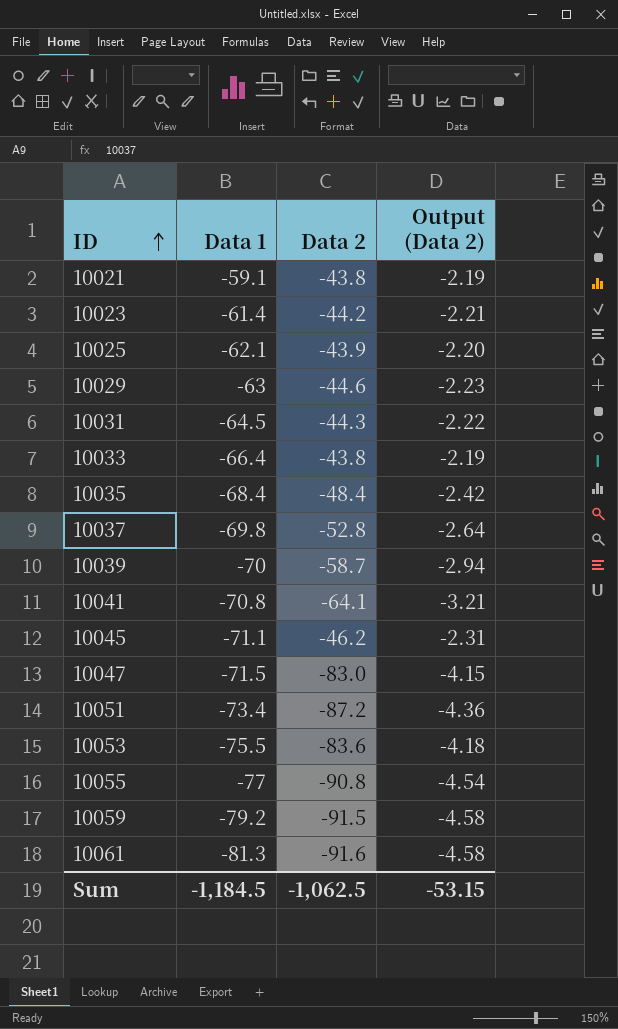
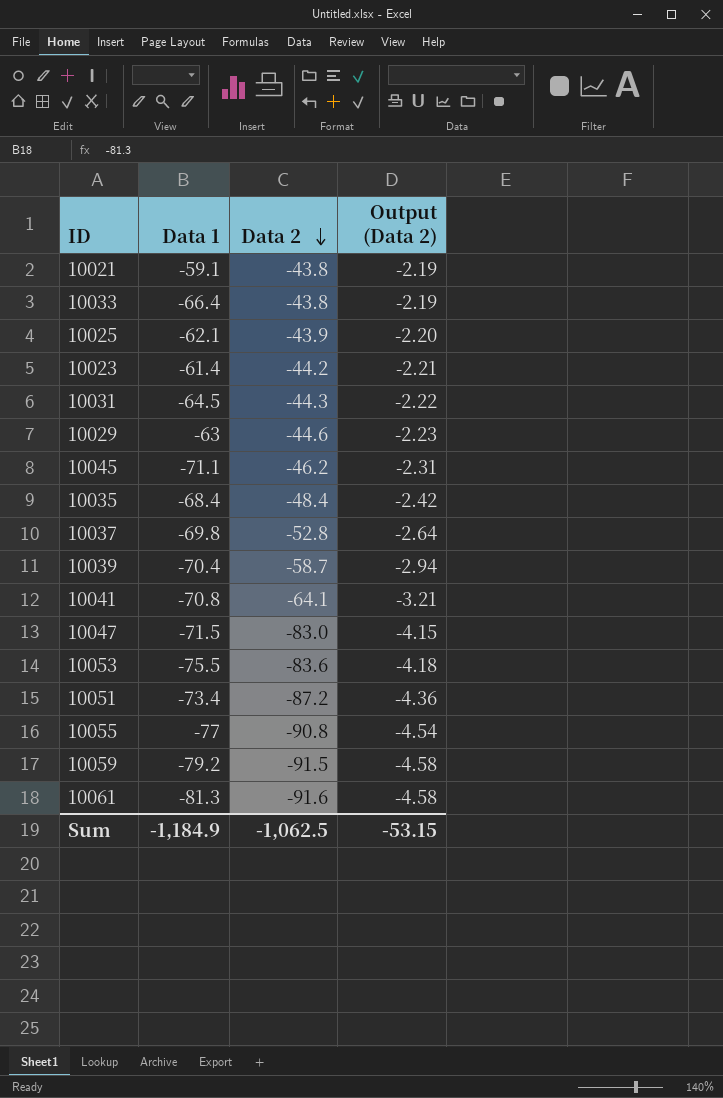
row order: ID ascending -> Data 2 descending
10039 | Data 1: -70 -> -70.4
Sum | Data 1: -1,184.5 -> -1,184.9

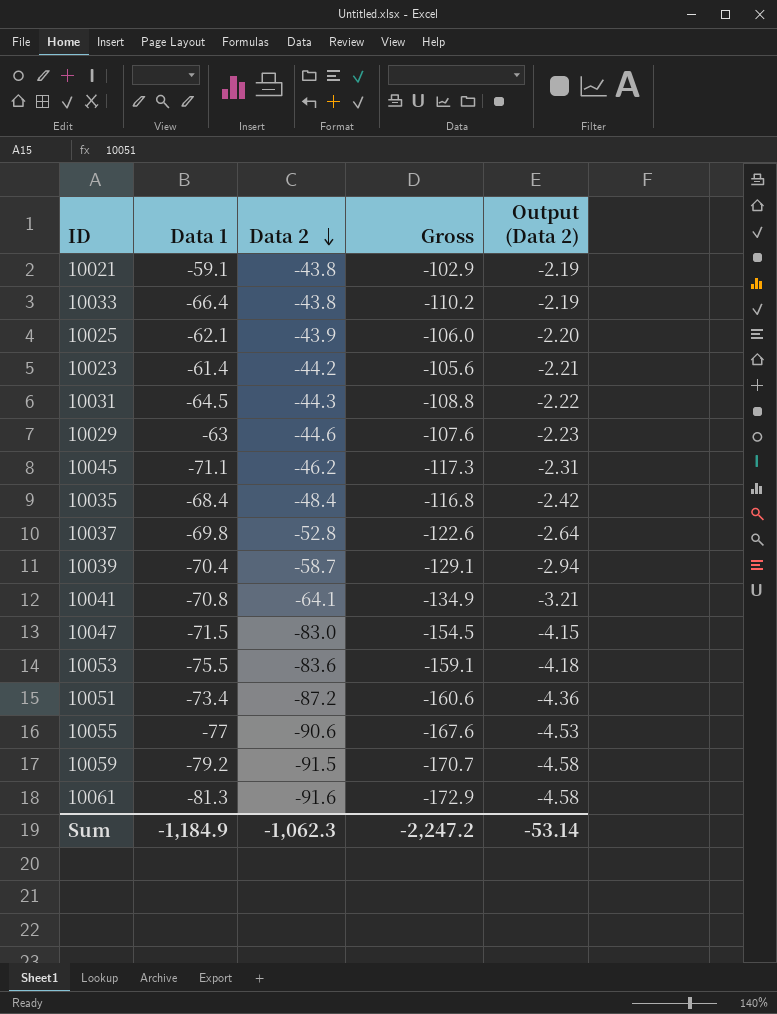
column Gross | formula: none -> [Data 1] + [Data 2]
10055 | Data 2: -90.8 -> -90.6
10055 | Output (Data 2): -4.54 -> -4.53
Sum | Data 2: -1,062.5 -> -1,062.3
Sum | Output (Data 2): -53.15 -> -53.14

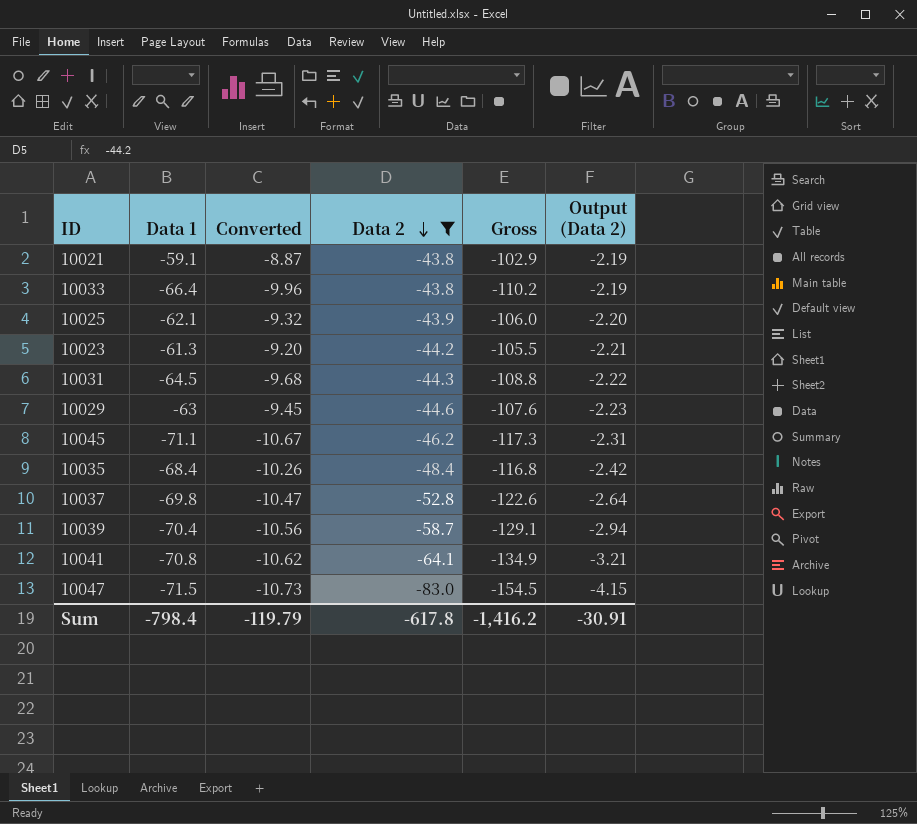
filter: none -> Data 2 >= -83.0
column Converted | formula: none -> [Data 1] * 0.15
10023 | Data 1: -61.4 -> -61.3
10023 | Gross: -105.6 -> -105.5
Sum | Data 1: -1,184.9 -> -798.4
Sum | Data 2: -1,062.3 -> -617.8
Sum | Gross: -2,247.2 -> -1,416.2
Sum | Output (Data 2): -53.14 -> -30.91

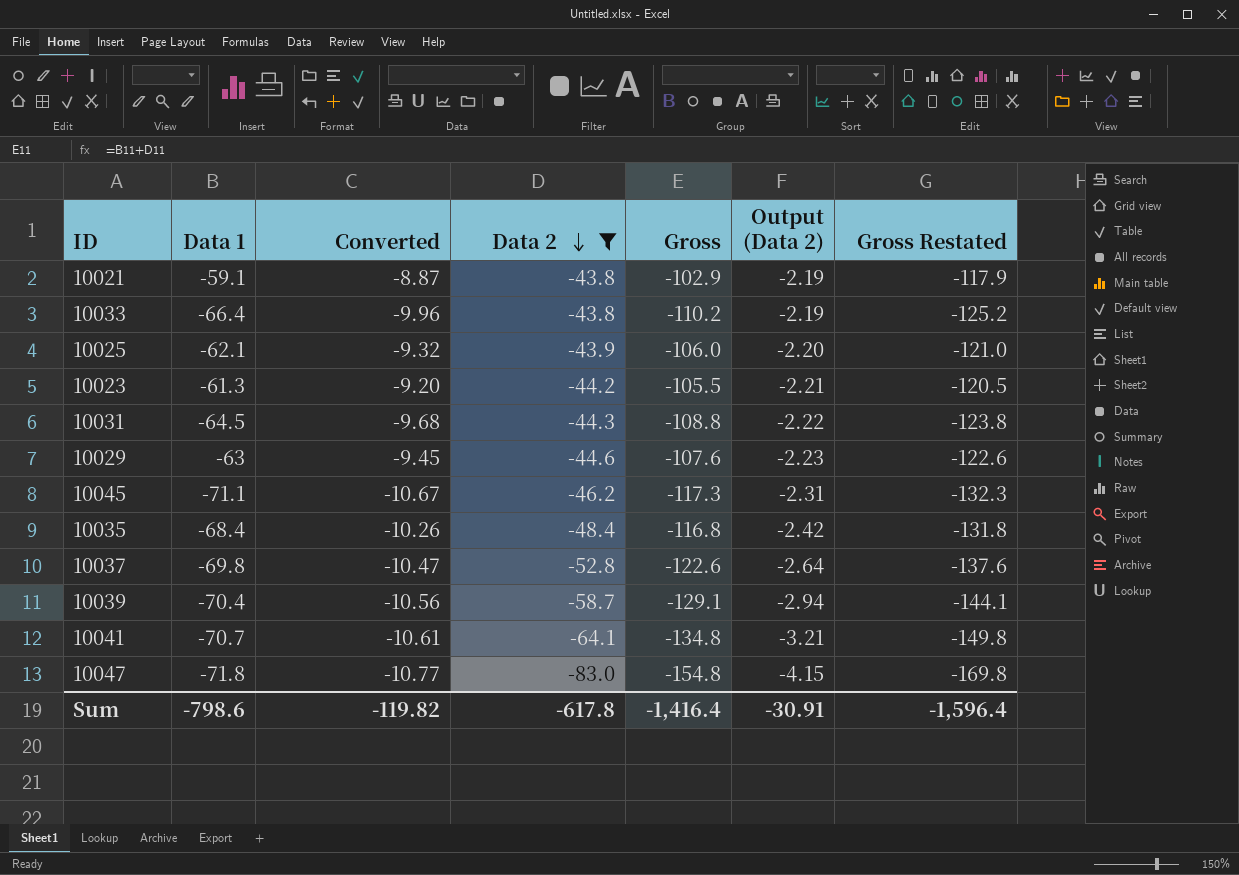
column Gross Restated | formula: none -> [Gross] - 15
10041 | Data 1: -70.8 -> -70.7
10041 | Converted: -10.62 -> -10.61
10041 | Gross: -134.9 -> -134.8
10047 | Data 1: -71.5 -> -71.8
10047 | Converted: -10.73 -> -10.77
10047 | Gross: -154.5 -> -154.8
Sum | Data 1: -798.4 -> -798.6
Sum | Converted: -119.79 -> -119.82
Sum | Gross: -1,416.2 -> -1,416.4

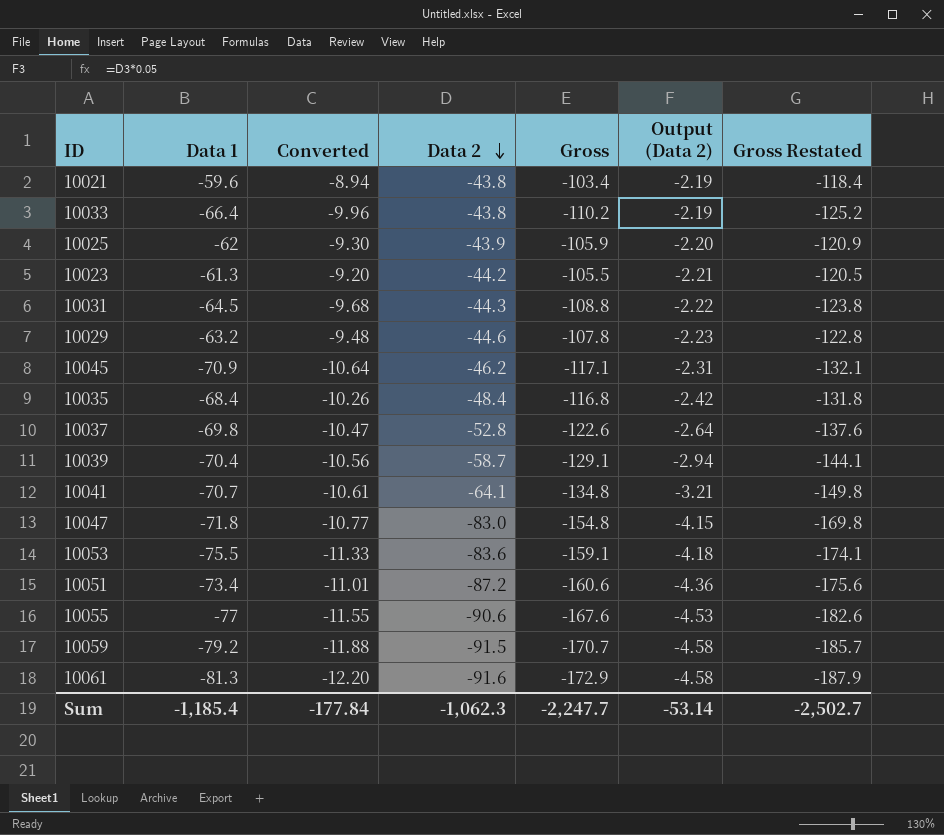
filter: Data 2 >= -83.0 -> none
10021 | Data 1: -59.1 -> -59.6
10021 | Converted: -8.87 -> -8.94
10021 | Gross: -102.9 -> -103.4
10021 | Gross Restated: -117.9 -> -118.4
10025 | Data 1: -62.1 -> -62
10025 | Converted: -9.32 -> -9.30
10025 | Gross: -106.0 -> -105.9
10025 | Gross Restated: -121.0 -> -120.9
10029 | Data 1: -63 -> -63.2
10029 | Converted: -9.45 -> -9.48
10029 | Gross: -107.6 -> -107.8
10029 | Gross Restated: -122.6 -> -122.8
10045 | Data 1: -71.1 -> -70.9
10045 | Converted: -10.67 -> -10.64
10045 | Gross: -117.3 -> -117.1
10045 | Gross Restated: -132.3 -> -132.1
Sum | Data 1: -798.6 -> -1,185.4
Sum | Converted: -119.82 -> -177.84
Sum | Data 2: -617.8 -> -1,062.3
Sum | Gross: -1,416.4 -> -2,247.7
Sum | Output (Data 2): -30.91 -> -53.14
Sum | Gross Restated: -1,596.4 -> -2,502.7

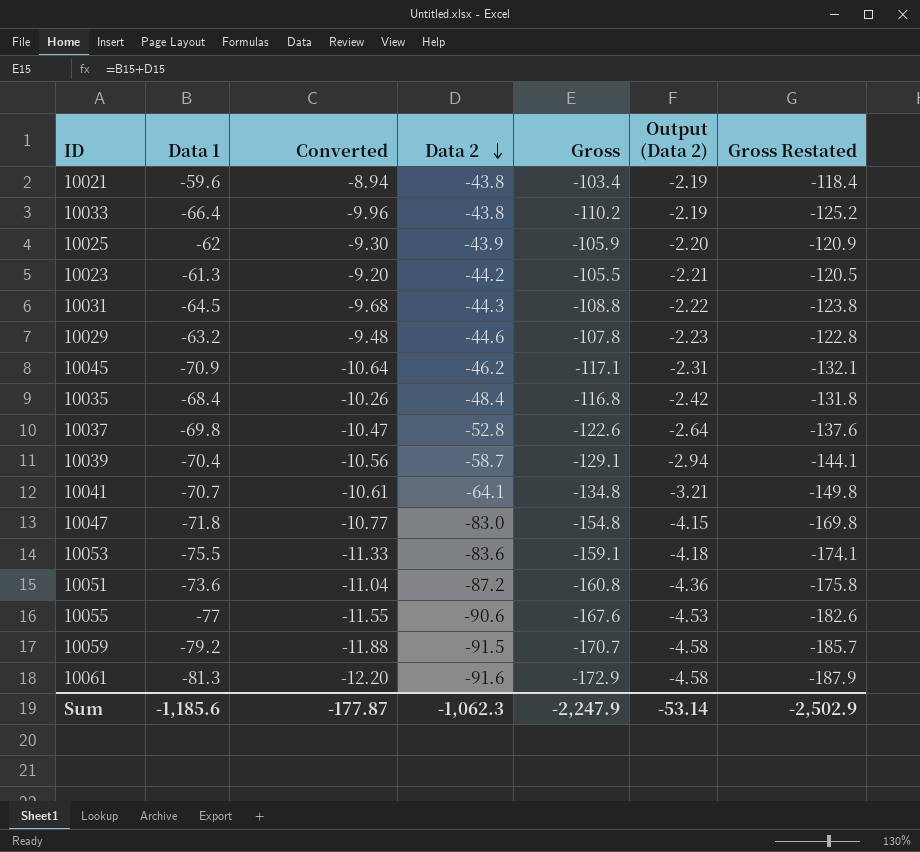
10051 | Data 1: -73.4 -> -73.6
10051 | Converted: -11.01 -> -11.04
10051 | Gross: -160.6 -> -160.8
10051 | Gross Restated: -175.6 -> -175.8
Sum | Data 1: -1,185.4 -> -1,185.6
Sum | Converted: -177.84 -> -177.87
Sum | Gross: -2,247.7 -> -2,247.9
Sum | Gross Restated: -2,502.7 -> -2,502.9

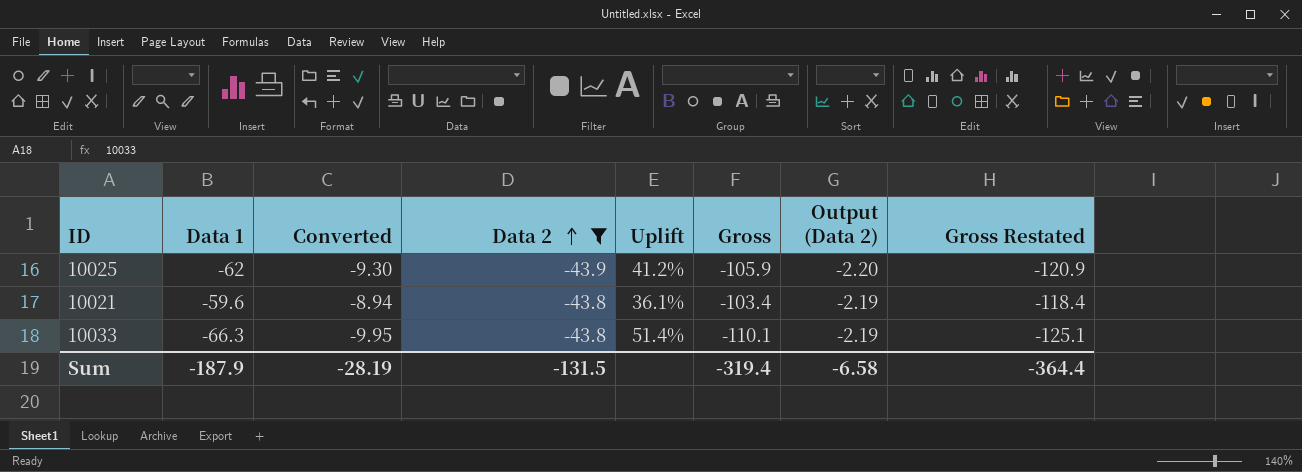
filter: none -> Data 2 >= -43.9
row order: Data 2 descending -> Data 2 ascending
column Uplift | formula: none -> ([Data 1] - [Data 2]) / [Data 2]
10033 | Data 1: -66.4 -> -66.3
10033 | Converted: -9.96 -> -9.95
10033 | Gross: -110.2 -> -110.1
10033 | Gross Restated: -125.2 -> -125.1
Sum | Data 1: -1,185.6 -> -187.9
Sum | Converted: -177.87 -> -28.19
Sum | Data 2: -1,062.3 -> -131.5
Sum | Gross: -2,247.9 -> -319.4
Sum | Output (Data 2): -53.14 -> -6.58
Sum | Gross Restated: -2,502.9 -> -364.4

